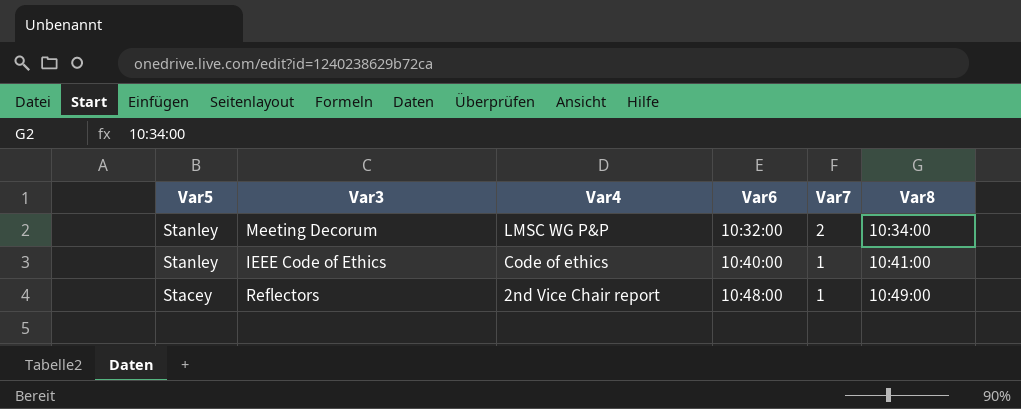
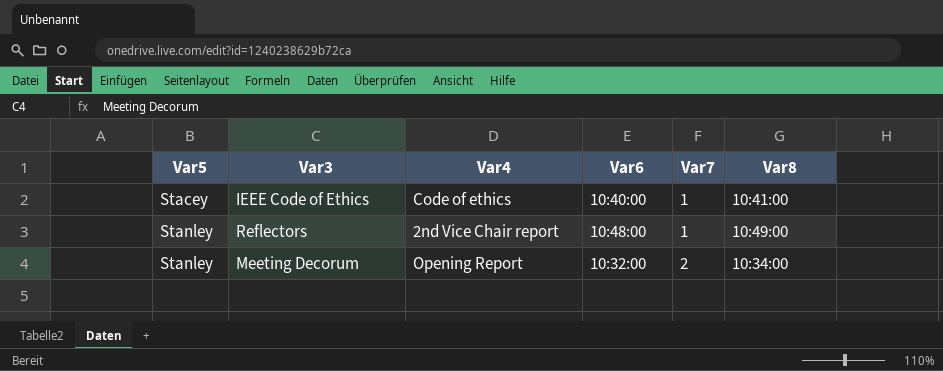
row order: Var5 descending -> Var5 ascending
IEEE Code of Ethics | Var5: Stanley -> Stacey
Reflectors | Var5: Stacey -> Stanley
Meeting Decorum | Var4: LMSC WG P&P -> Opening Report

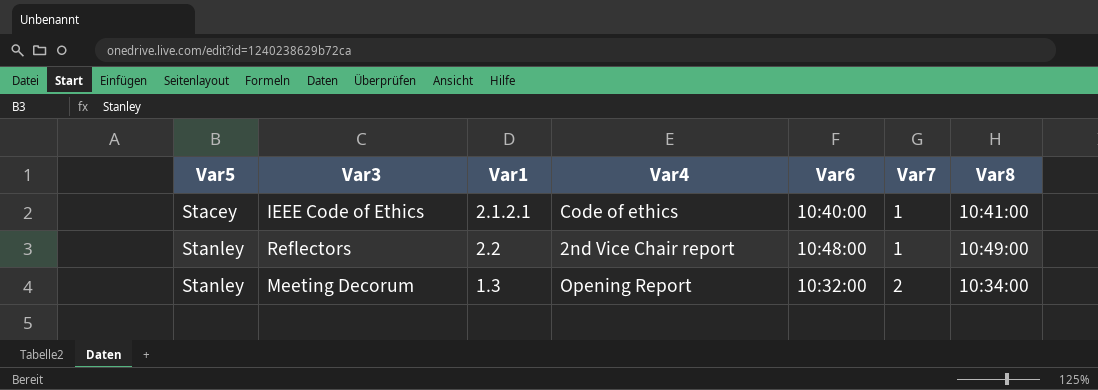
column Var1 | position: none -> 3

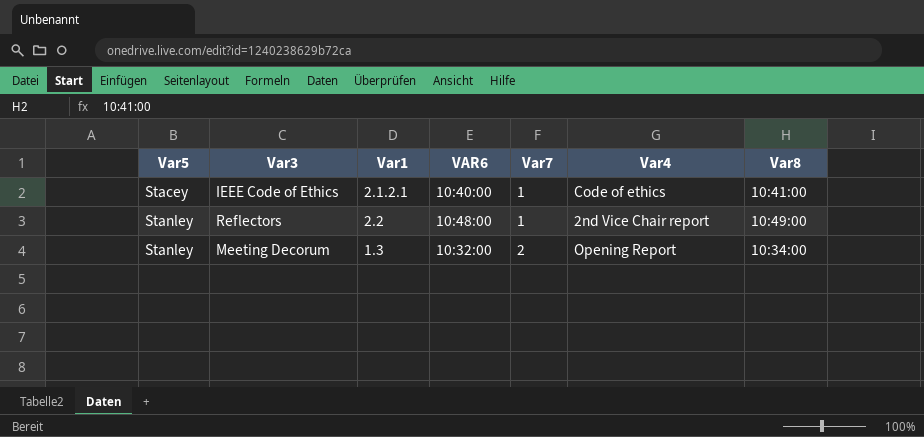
column name: Var6 -> VAR6
column Var4 | position: 4 -> 6

